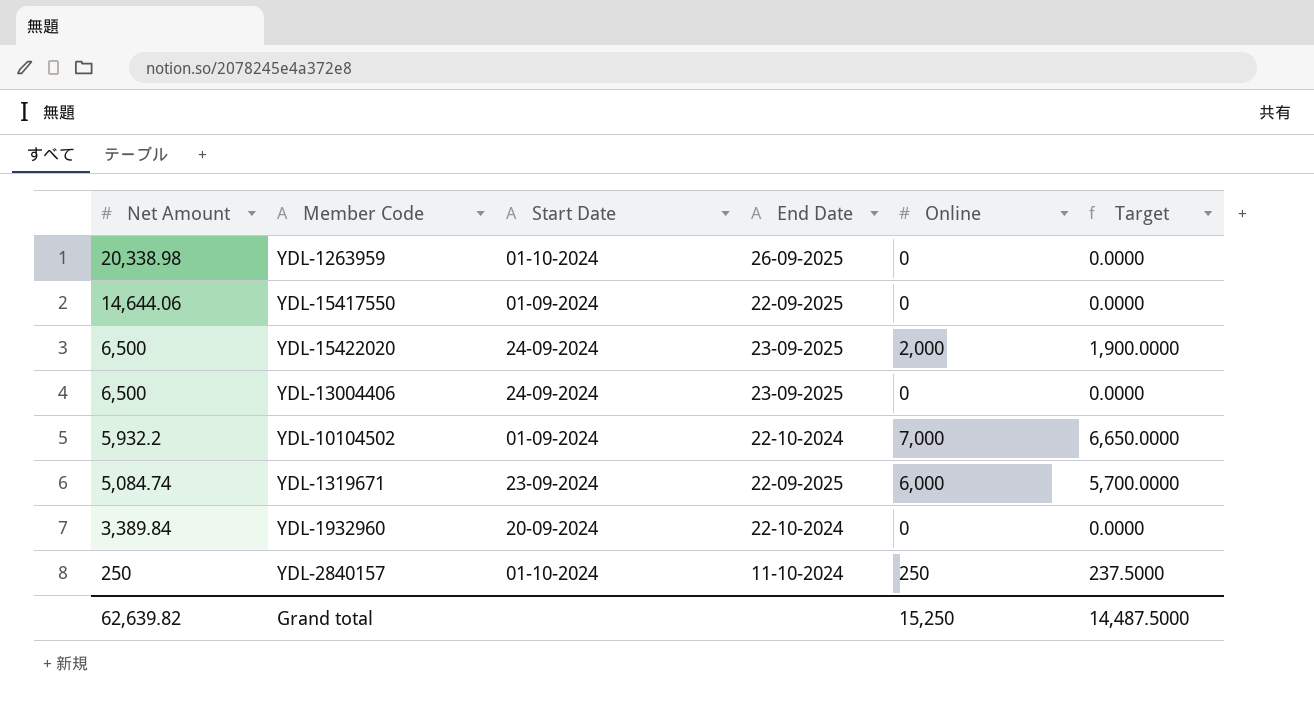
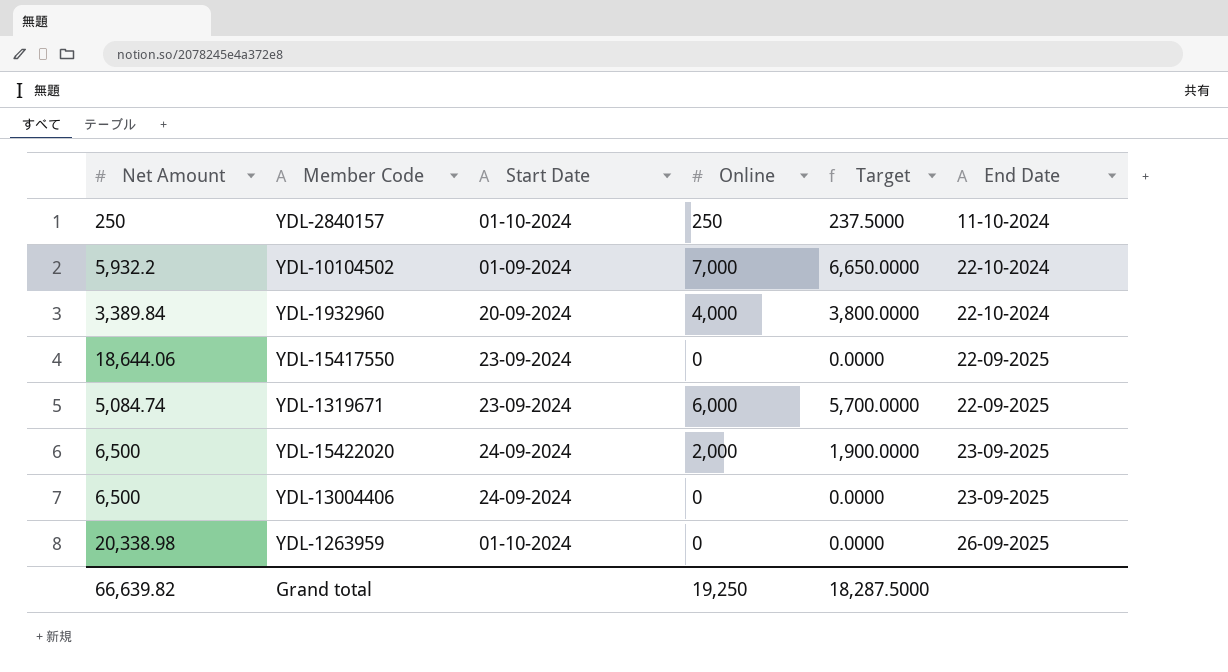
row order: Net Amount descending -> End Date ascending
column End Date | position: 4 -> 6
YDL-1932960 | Online: 0 -> 4,000
YDL-1932960 | Target: 0.0000 -> 3,800.0000
YDL-15417550 | Net Amount: 14,644.06 -> 18,644.06
YDL-15417550 | Start Date: 01-09-2024 -> 23-09-2024
Grand total | Net Amount: 62,639.82 -> 66,639.82
Grand total | Online: 15,250 -> 19,250
Grand total | Target: 14,487.5000 -> 18,287.5000

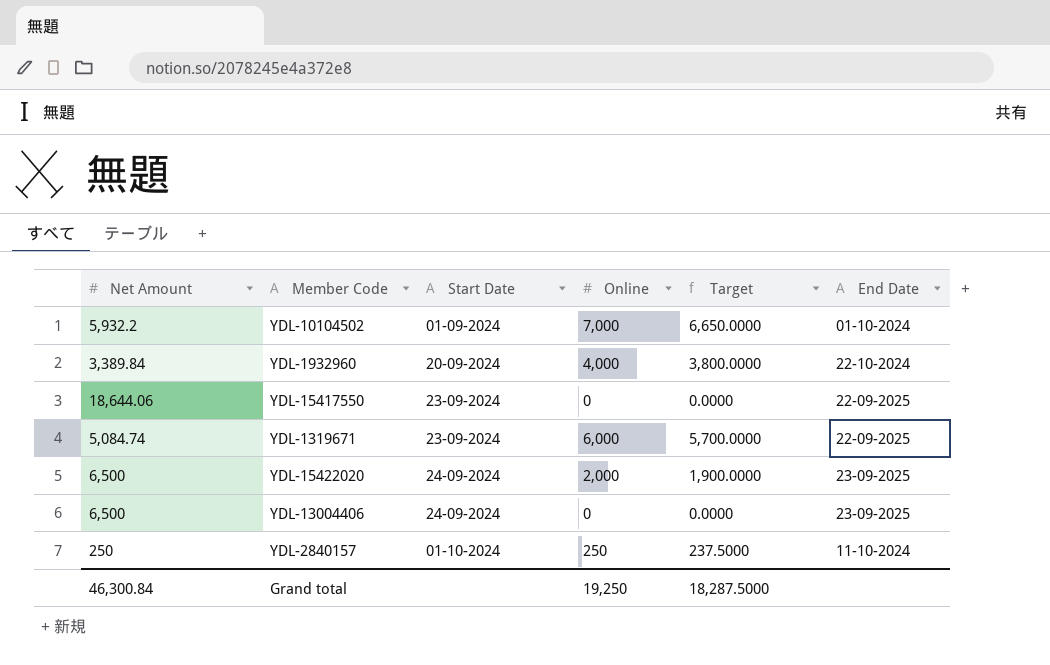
row order: End Date ascending -> Start Date ascending
row YDL-1263959: 20,338.98 | 01-10-2024 | 0 | 0.0000 | 26-09-2025 -> none
YDL-10104502 | End Date: 22-10-2024 -> 01-10-2024
Grand total | Net Amount: 66,639.82 -> 46,300.84

